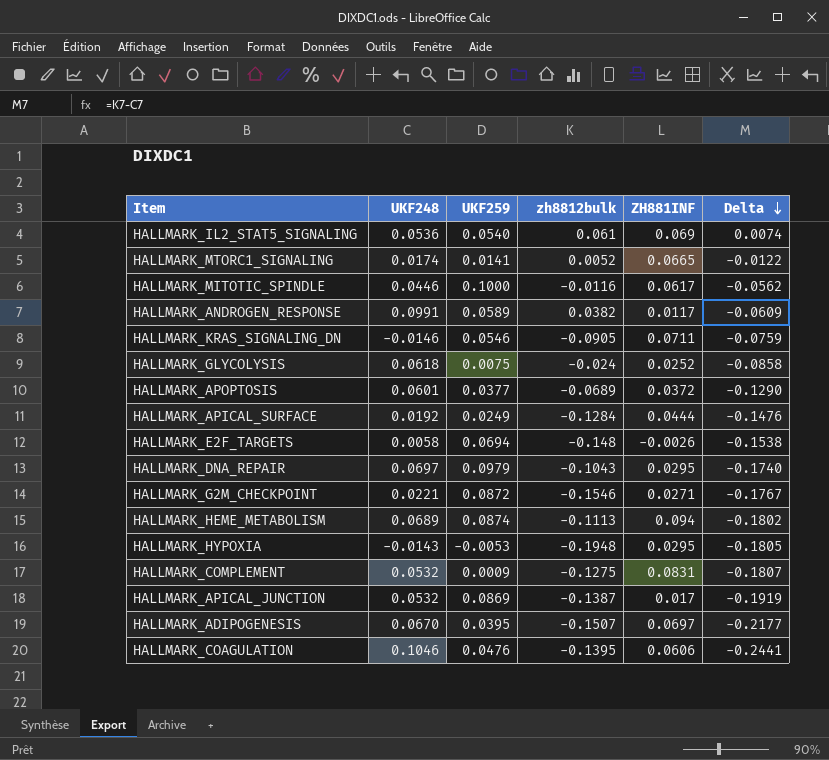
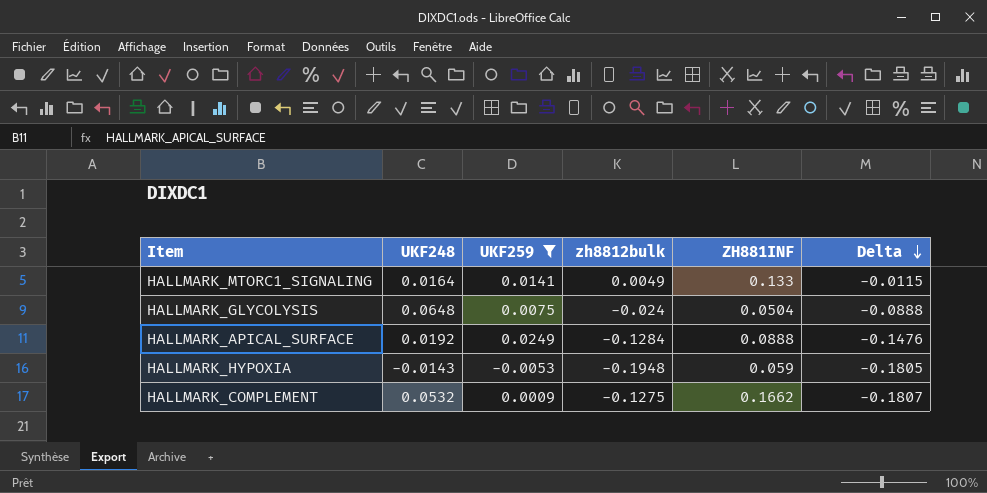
filter: none -> UKF259 <= 0.0249
HALLMARK_MTORC1_SIGNALING | UKF248: 0.0174 -> 0.0164
HALLMARK_MTORC1_SIGNALING | zh8812bulk: 0.0052 -> 0.0049
HALLMARK_MTORC1_SIGNALING | ZH881INF: 0.0665 -> 0.133
HALLMARK_MTORC1_SIGNALING | Delta: -0.0122 -> -0.0115
HALLMARK_GLYCOLYSIS | UKF248: 0.0618 -> 0.0648
HALLMARK_GLYCOLYSIS | ZH881INF: 0.0252 -> 0.0504
HALLMARK_GLYCOLYSIS | Delta: -0.0858 -> -0.0888
HALLMARK_APICAL_SURFACE | ZH881INF: 0.0444 -> 0.0888
HALLMARK_HYPOXIA | ZH881INF: 0.0295 -> 0.059
HALLMARK_COMPLEMENT | ZH881INF: 0.0831 -> 0.1662

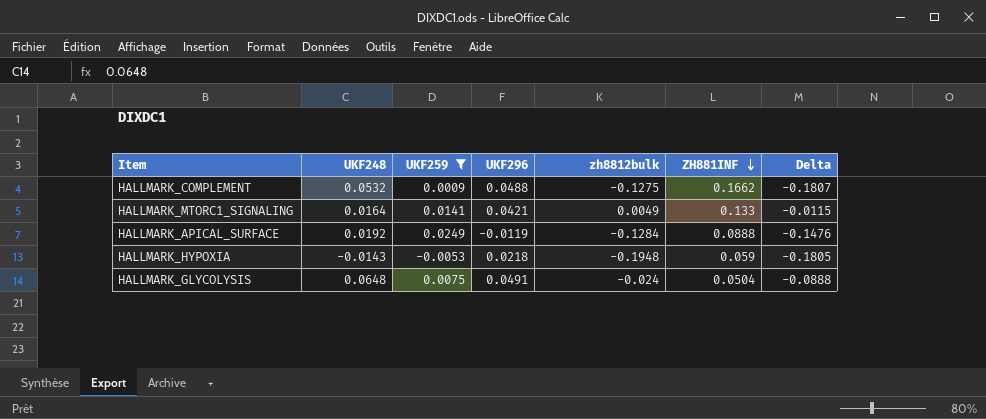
row order: Delta descending -> ZH881INF descending
column UKF296 | position: none -> 4

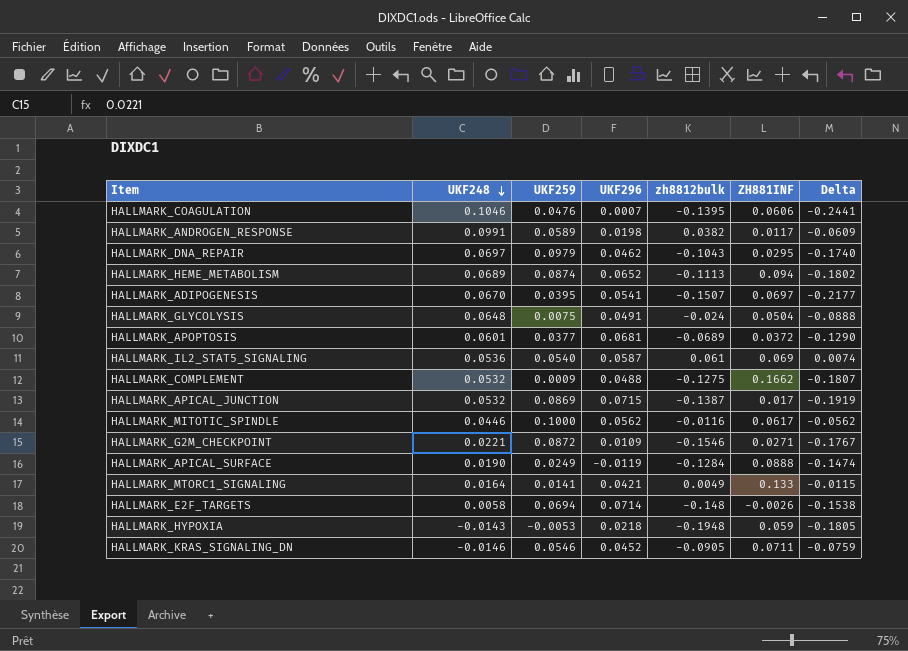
filter: UKF259 <= 0.0249 -> none
row order: ZH881INF descending -> UKF248 descending
HALLMARK_APICAL_SURFACE | UKF248: 0.0192 -> 0.0190
HALLMARK_APICAL_SURFACE | Delta: -0.1476 -> -0.1474

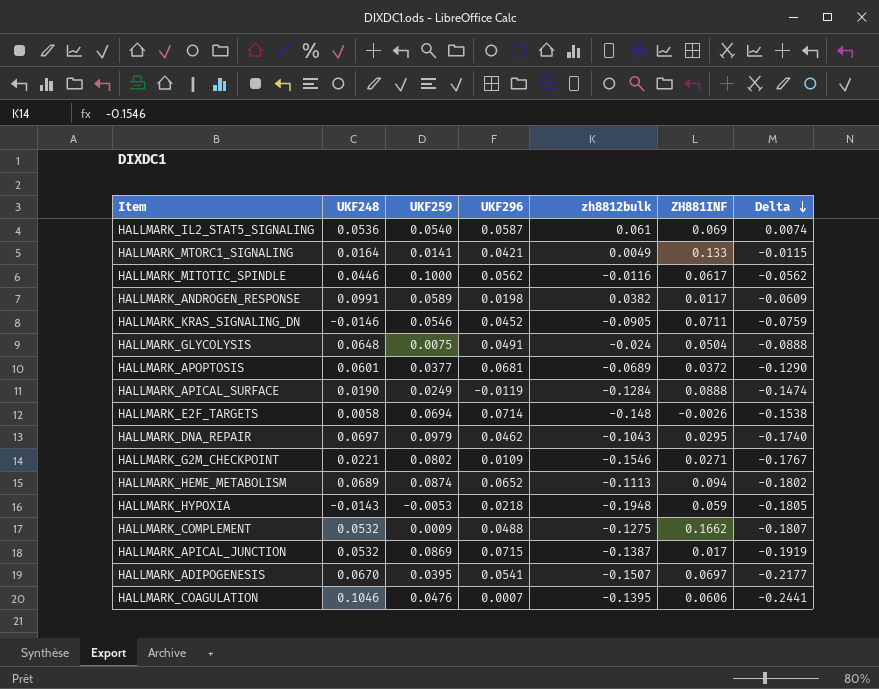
row order: UKF248 descending -> Delta descending
HALLMARK_G2M_CHECKPOINT | UKF259: 0.0872 -> 0.0802

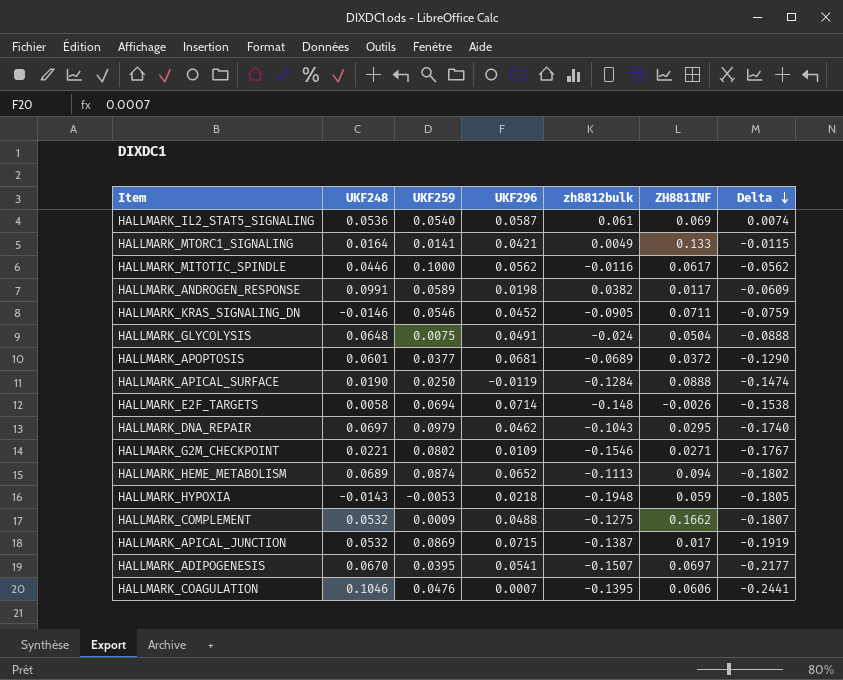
HALLMARK_APICAL_SURFACE | UKF259: 0.0249 -> 0.0250

